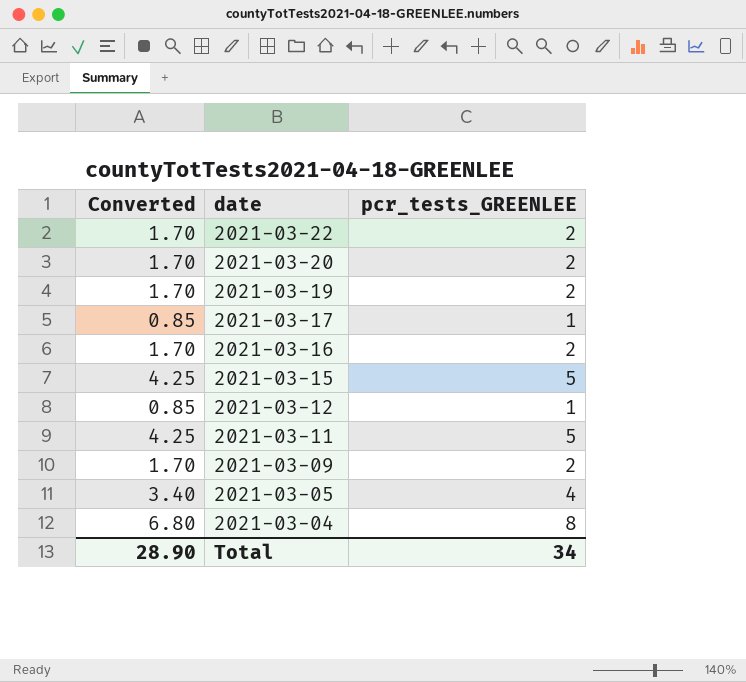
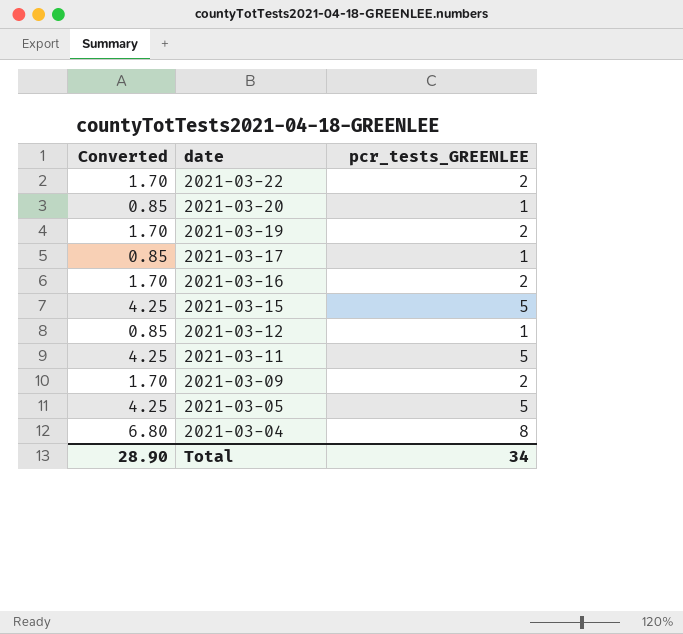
2021-03-20 | Converted: 1.70 -> 0.85
2021-03-20 | pcr_tests_GREENLEE: 2 -> 1
2021-03-05 | Converted: 3.40 -> 4.25
2021-03-05 | pcr_tests_GREENLEE: 4 -> 5

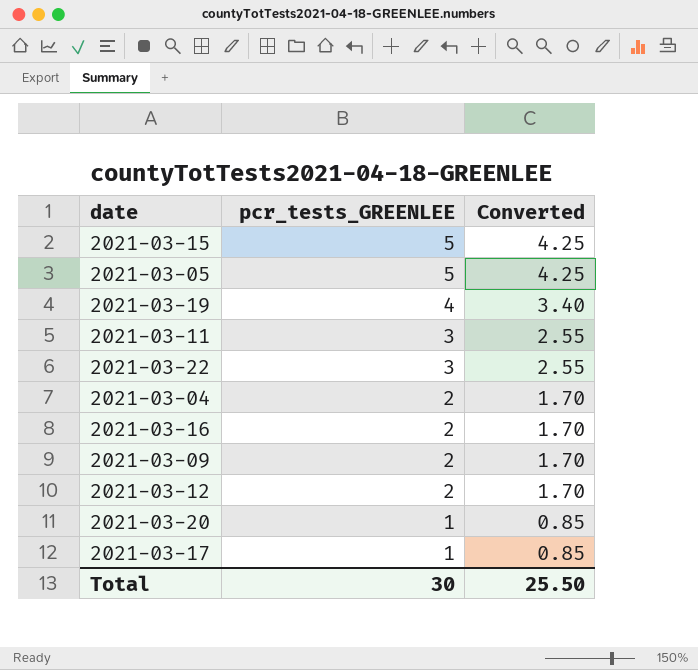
row order: date descending -> pcr_tests_GREENLEE descending
column Converted | position: 1 -> 3
2021-03-19 | pcr_tests_GREENLEE: 2 -> 4
2021-03-19 | Converted: 1.70 -> 3.40
2021-03-11 | pcr_tests_GREENLEE: 5 -> 3
2021-03-11 | Converted: 4.25 -> 2.55
2021-03-22 | pcr_tests_GREENLEE: 2 -> 3
2021-03-22 | Converted: 1.70 -> 2.55
2021-03-04 | pcr_tests_GREENLEE: 8 -> 2
2021-03-04 | Converted: 6.80 -> 1.70
2021-03-12 | pcr_tests_GREENLEE: 1 -> 2
2021-03-12 | Converted: 0.85 -> 1.70
Total | pcr_tests_GREENLEE: 34 -> 30
Total | Converted: 28.90 -> 25.50

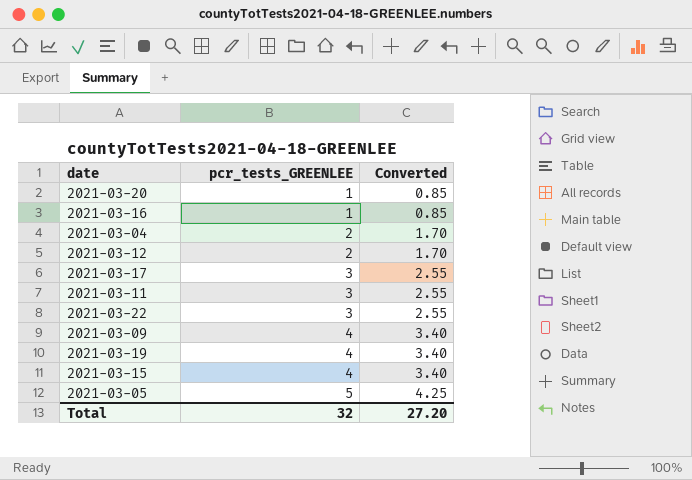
row order: pcr_tests_GREENLEE descending -> pcr_tests_GREENLEE ascending
2021-03-16 | pcr_tests_GREENLEE: 2 -> 1
2021-03-16 | Converted: 1.70 -> 0.85
2021-03-17 | pcr_tests_GREENLEE: 1 -> 3
2021-03-17 | Converted: 0.85 -> 2.55
2021-03-09 | pcr_tests_GREENLEE: 2 -> 4
2021-03-09 | Converted: 1.70 -> 3.40
2021-03-15 | pcr_tests_GREENLEE: 5 -> 4
2021-03-15 | Converted: 4.25 -> 3.40
Total | pcr_tests_GREENLEE: 30 -> 32
Total | Converted: 25.50 -> 27.20

